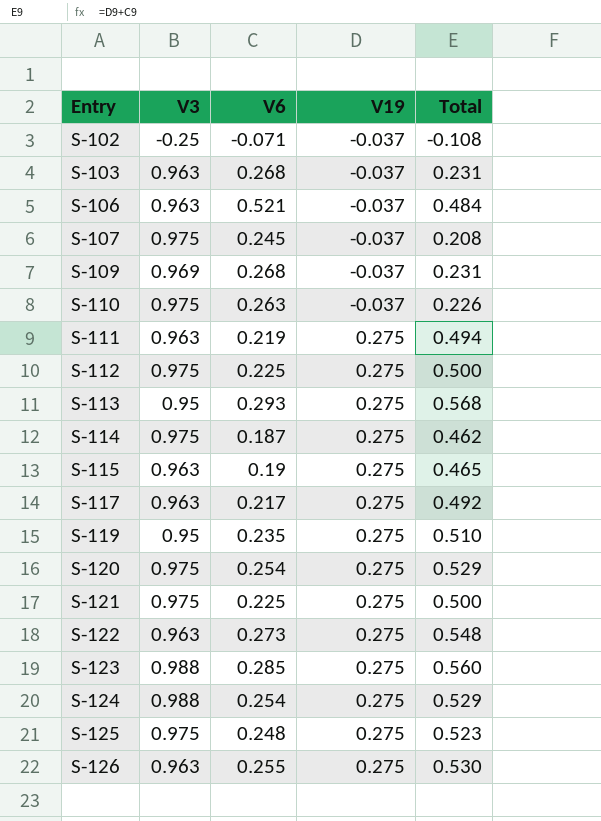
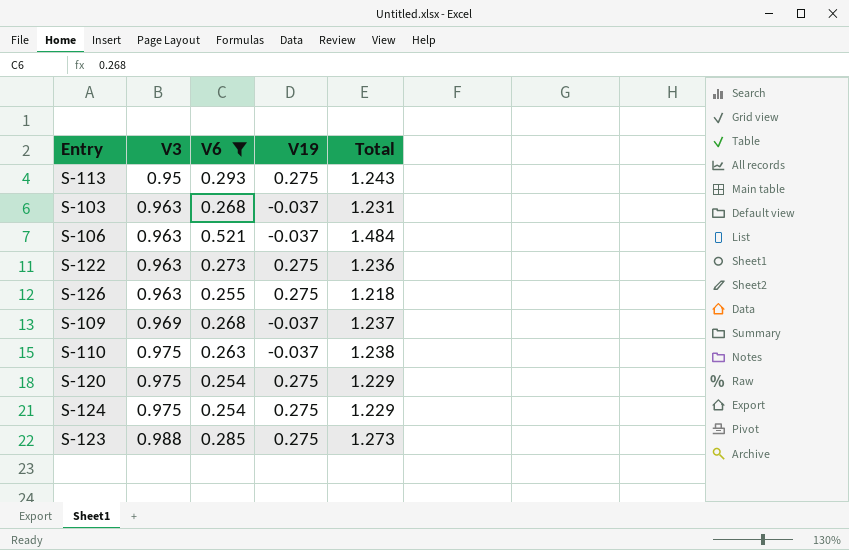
filter: none -> V6 >= 0.254
row order: Entry ascending -> V3 ascending
column Total | formula: [V6] + [V19] -> [V3] + [V6]
S-124 | V3: 0.988 -> 0.975

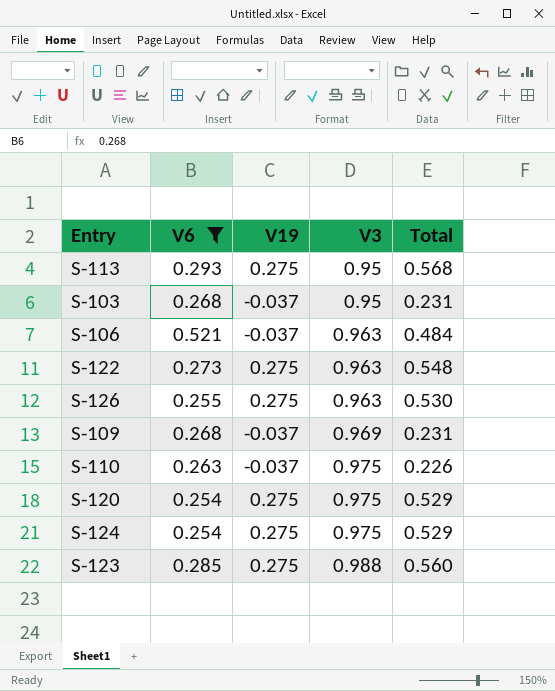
column V3 | position: 2 -> 4
column Total | formula: [V3] + [V6] -> [V6] + [V19]
S-103 | V3: 0.963 -> 0.95

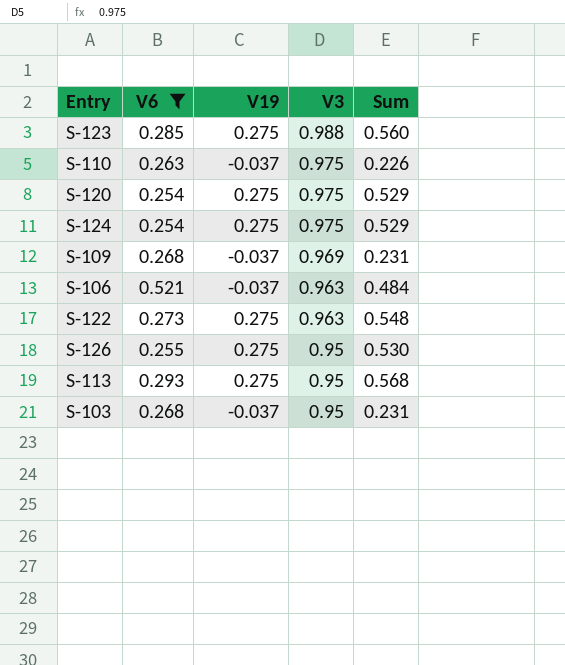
row order: V3 ascending -> V3 descending
column name: Total -> Sum
S-126 | V3: 0.963 -> 0.95

